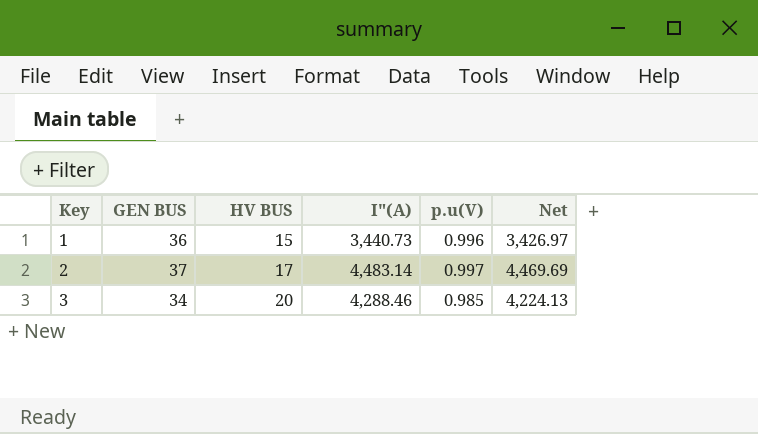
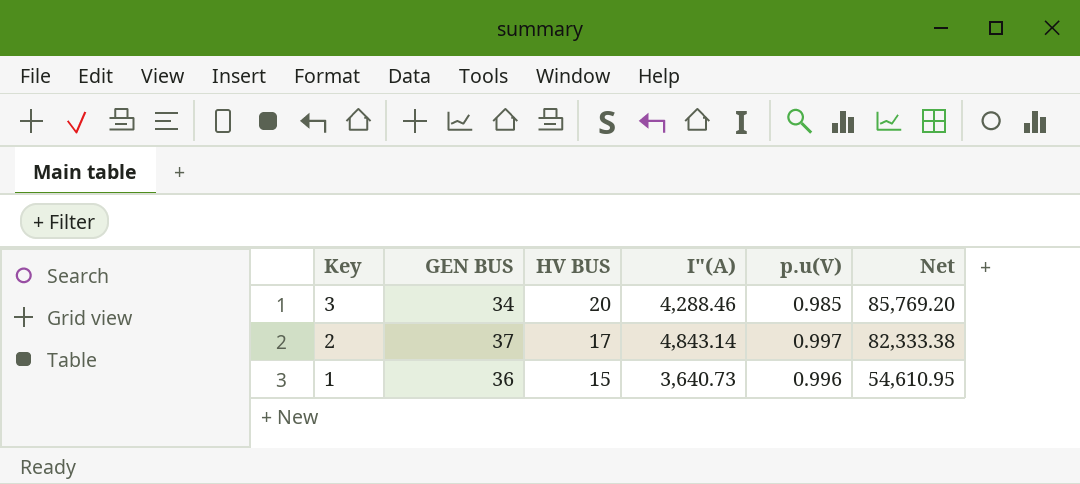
row order: Key ascending -> Key descending
column Net | formula: [I"(A)] * [p.u(V)] -> [HV BUS] * [I"(A)]
2 | I"(A): 4,483.14 -> 4,843.14
1 | I"(A): 3,440.73 -> 3,640.73

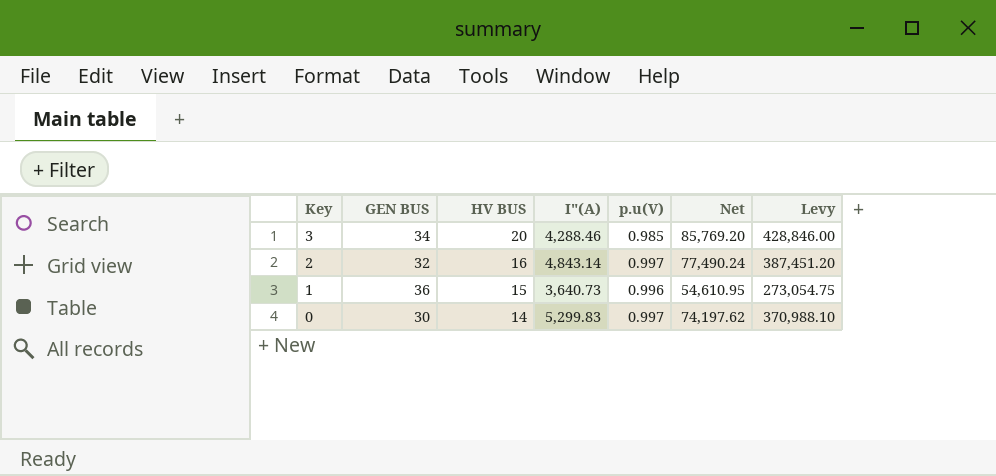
column Levy | formula: none -> [Net] * 5
2 | GEN BUS: 37 -> 32
2 | HV BUS: 17 -> 16
2 | Net: 82,333.38 -> 77,490.24
row 0: none -> 30 | 14 | 5,299.83 | 0.997 | 74,197.62 | 370,988.10

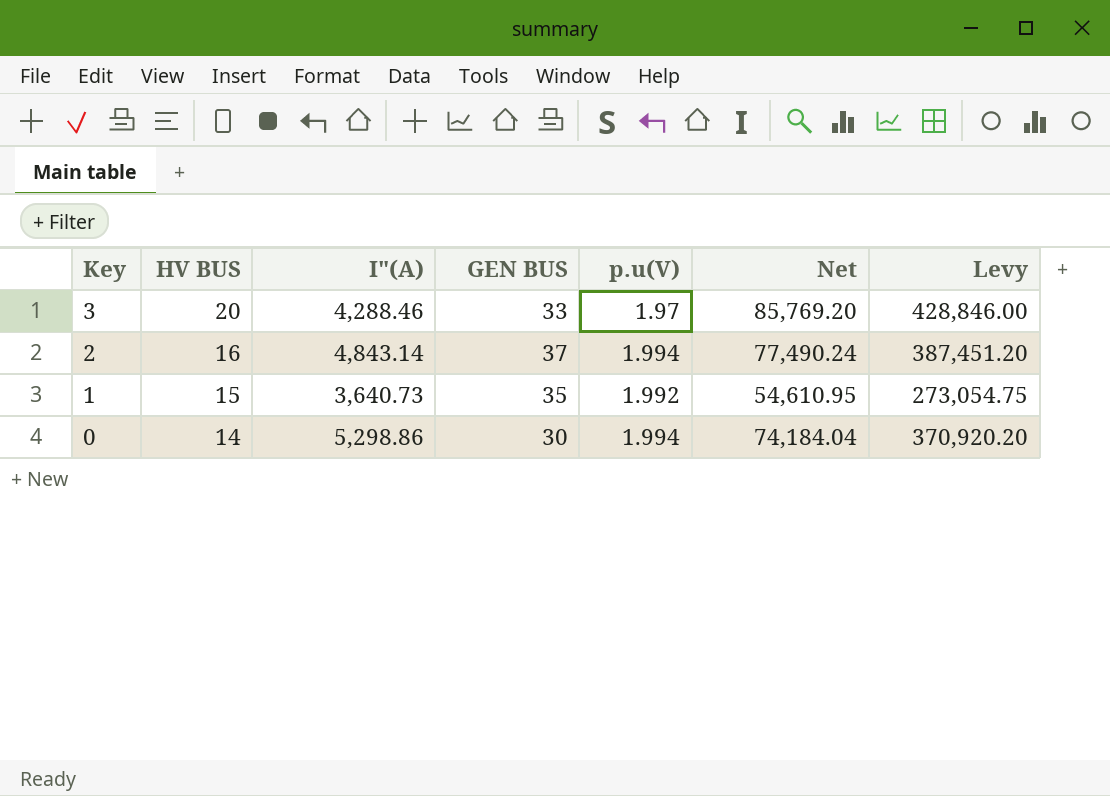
column GEN BUS | position: 2 -> 4
3 | GEN BUS: 34 -> 33
3 | p.u(V): 0.985 -> 1.97
2 | GEN BUS: 32 -> 37
2 | p.u(V): 0.997 -> 1.994
1 | GEN BUS: 36 -> 35
1 | p.u(V): 0.996 -> 1.992
0 | I"(A): 5,299.83 -> 5,298.86
0 | p.u(V): 0.997 -> 1.994
0 | Net: 74,197.62 -> 74,184.04
0 | Levy: 370,988.10 -> 370,920.20

